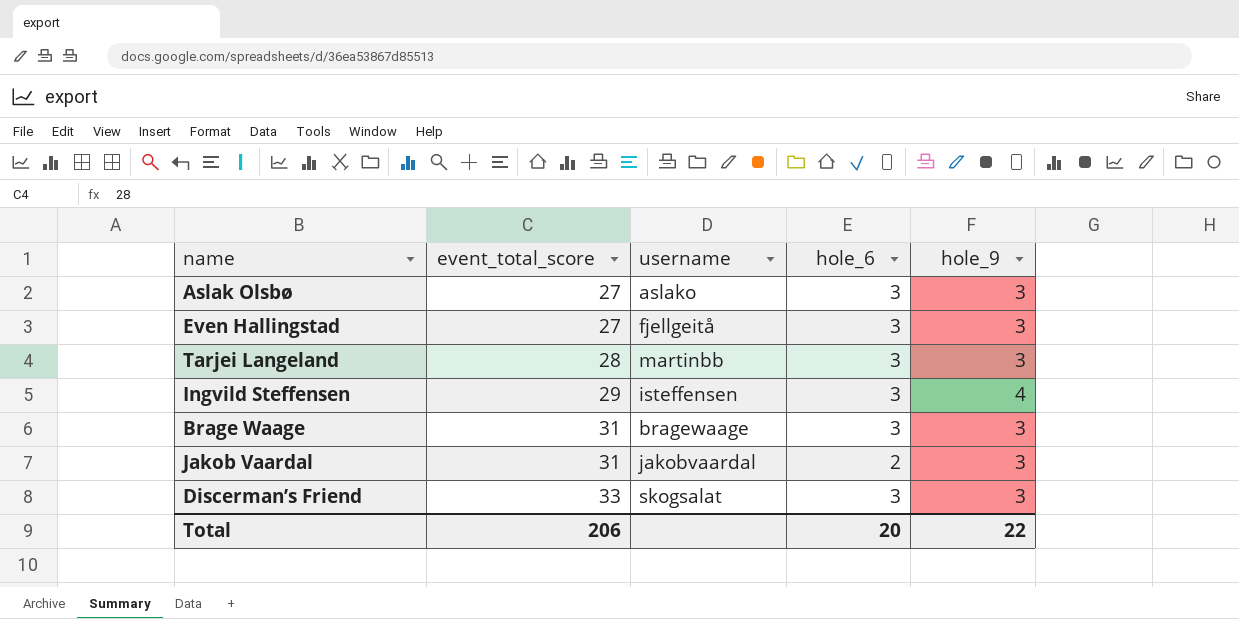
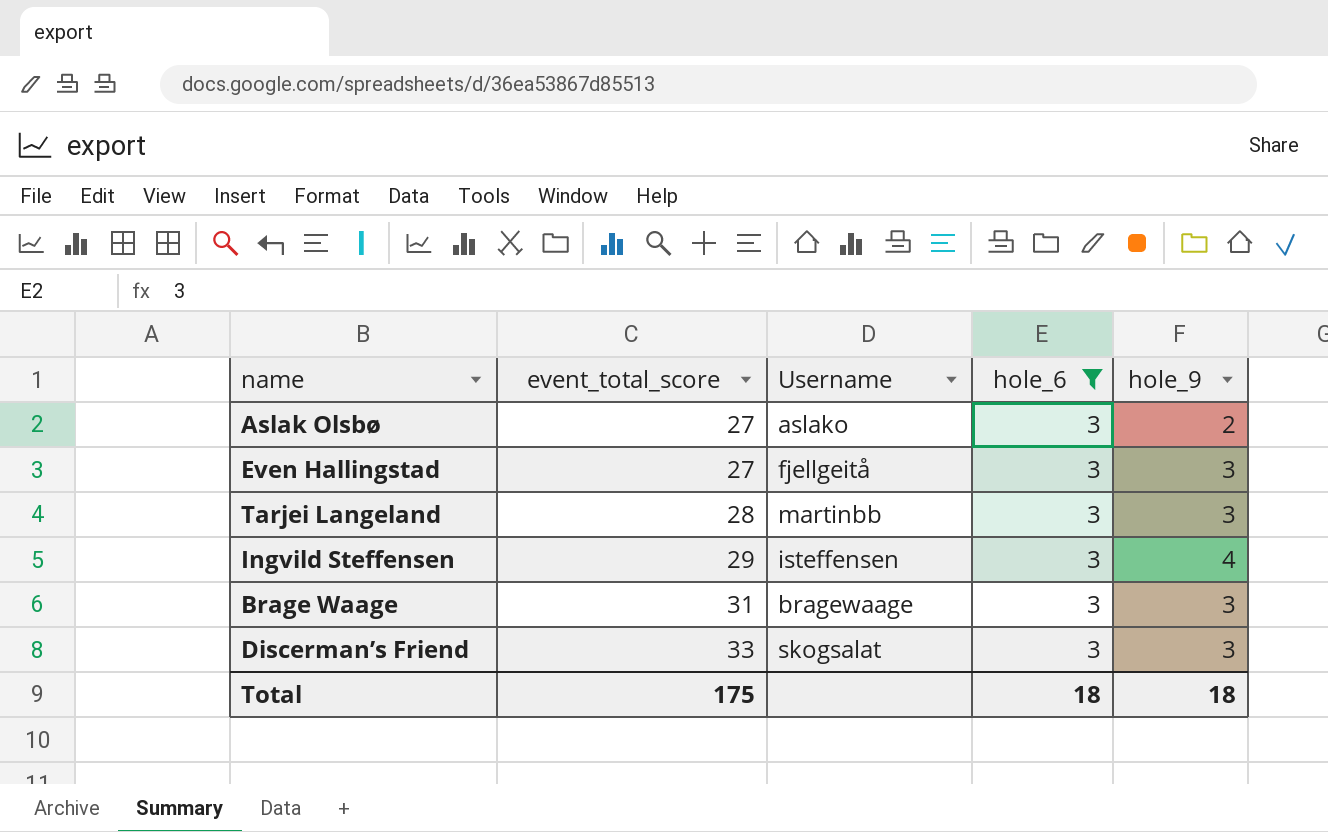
filter: none -> hole_6 = 3
column name: username -> Username
Aslak Olsbø | hole_9: 3 -> 2
Total | event_total_score: 206 -> 175
Total | hole_6: 20 -> 18
Total | hole_9: 22 -> 18

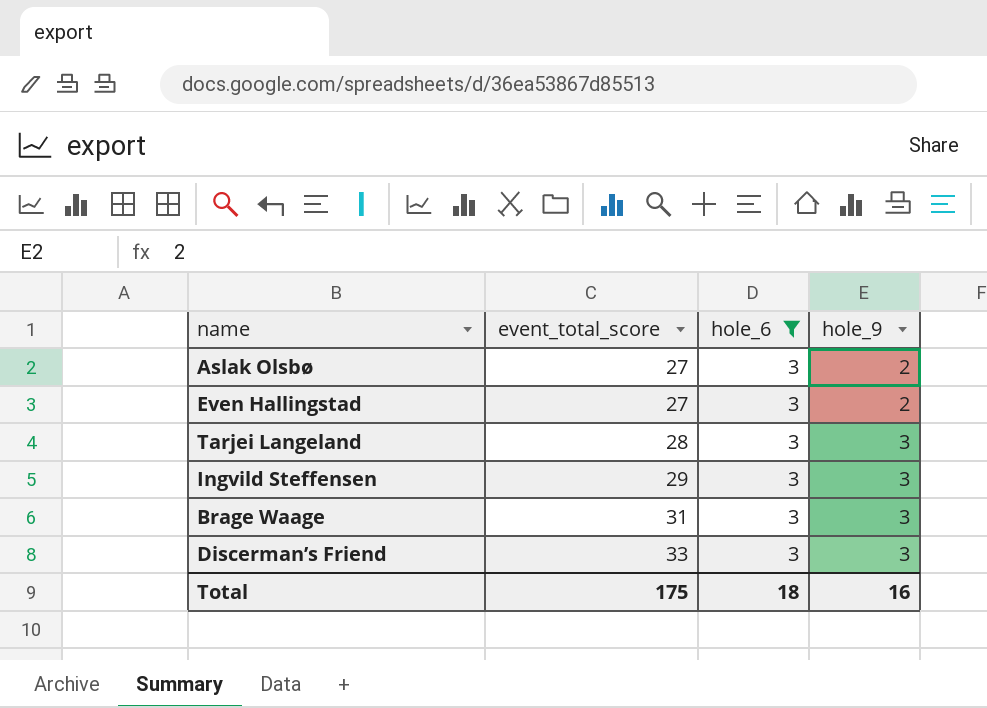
column Username | position: 3 -> none
Even Hallingstad | hole_9: 3 -> 2
Ingvild Steffensen | hole_9: 4 -> 3
Total | hole_9: 18 -> 16

